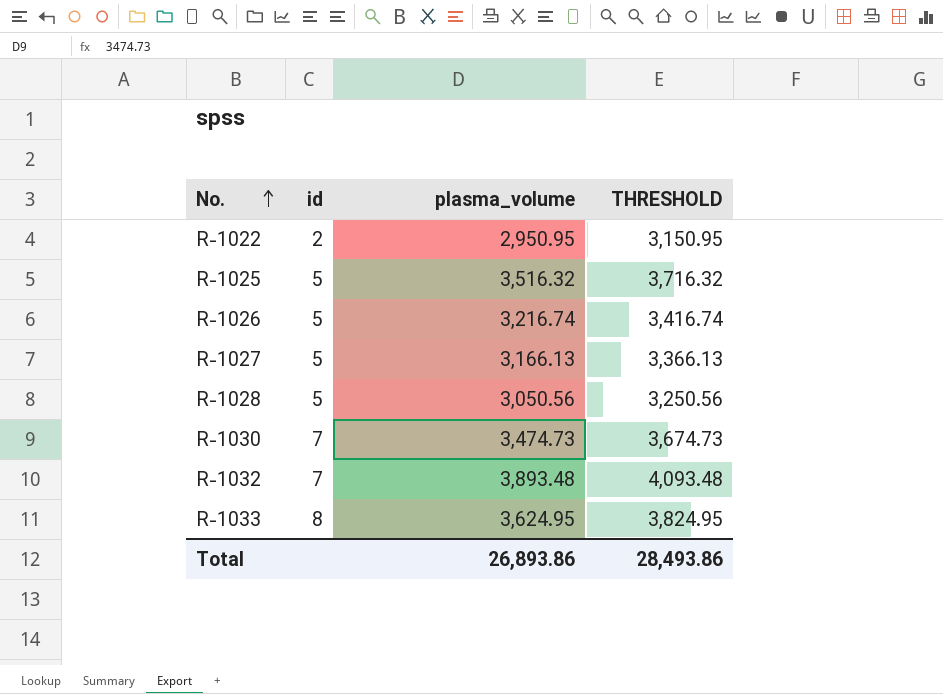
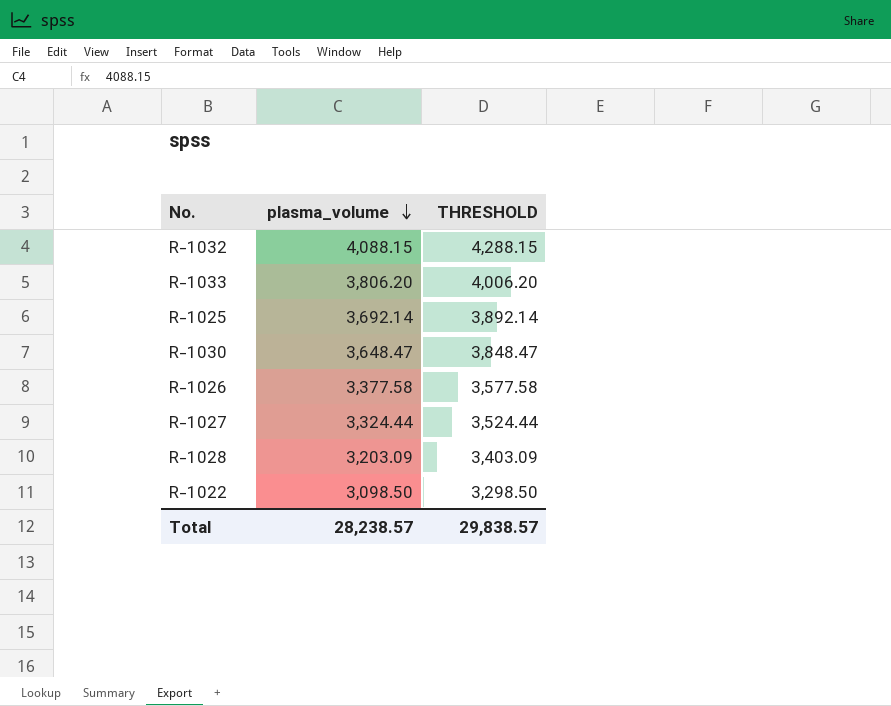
row order: No. ascending -> plasma_volume descending
column id | position: 2 -> none
R-1032 | plasma_volume: 3,893.48 -> 4,088.15
R-1032 | THRESHOLD: 4,093.48 -> 4,288.15
R-1033 | plasma_volume: 3,624.95 -> 3,806.20
R-1033 | THRESHOLD: 3,824.95 -> 4,006.20
R-1025 | plasma_volume: 3,516.32 -> 3,692.14
R-1025 | THRESHOLD: 3,716.32 -> 3,892.14
R-1030 | plasma_volume: 3,474.73 -> 3,648.47
R-1030 | THRESHOLD: 3,674.73 -> 3,848.47
R-1026 | plasma_volume: 3,216.74 -> 3,377.58
R-1026 | THRESHOLD: 3,416.74 -> 3,577.58
R-1027 | plasma_volume: 3,166.13 -> 3,324.44
R-1027 | THRESHOLD: 3,366.13 -> 3,524.44
R-1028 | plasma_volume: 3,050.56 -> 3,203.09
R-1028 | THRESHOLD: 3,250.56 -> 3,403.09
R-1022 | plasma_volume: 2,950.95 -> 3,098.50
R-1022 | THRESHOLD: 3,150.95 -> 3,298.50
Total | plasma_volume: 26,893.86 -> 28,238.57
Total | THRESHOLD: 28,493.86 -> 29,838.57

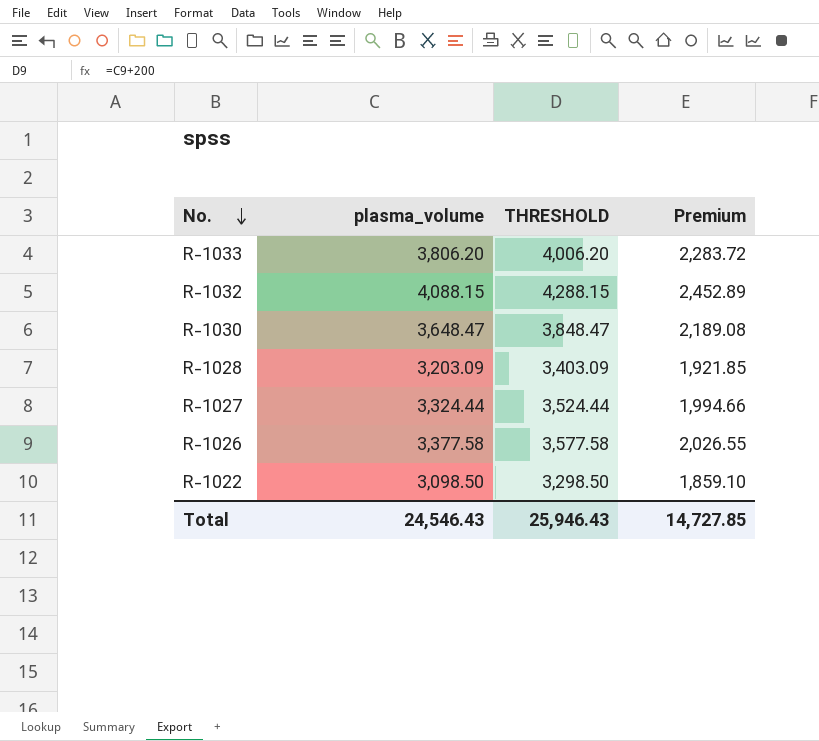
row order: plasma_volume descending -> No. descending
column Premium | formula: none -> [plasma_volume] * 0.6
row R-1025: 3,692.14 | 3,892.14 -> none
Total | plasma_volume: 28,238.57 -> 24,546.43
Total | THRESHOLD: 29,838.57 -> 25,946.43

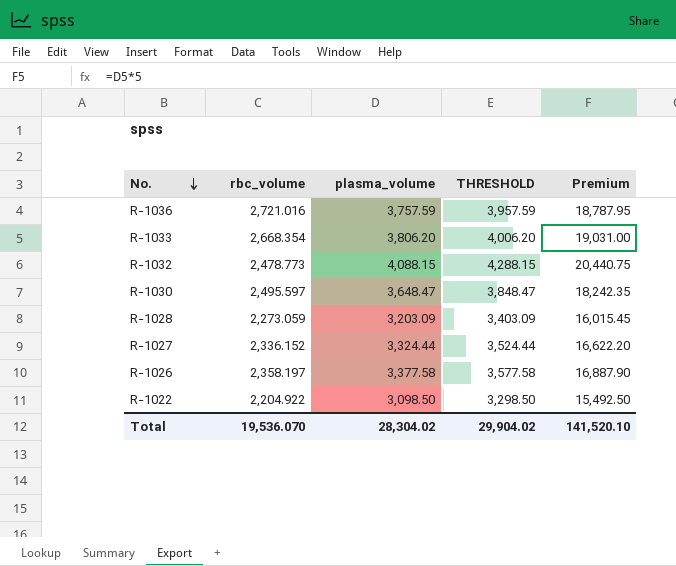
column rbc_volume | position: none -> 2
column Premium | formula: [plasma_volume] * 0.6 -> [plasma_volume] * 5
row R-1036: none -> 2,721.016 | 3,757.59 | 3,957.59 | 18,787.95
Total | plasma_volume: 24,546.43 -> 28,304.02
Total | THRESHOLD: 25,946.43 -> 29,904.02
Total | Premium: 14,727.85 -> 141,520.10

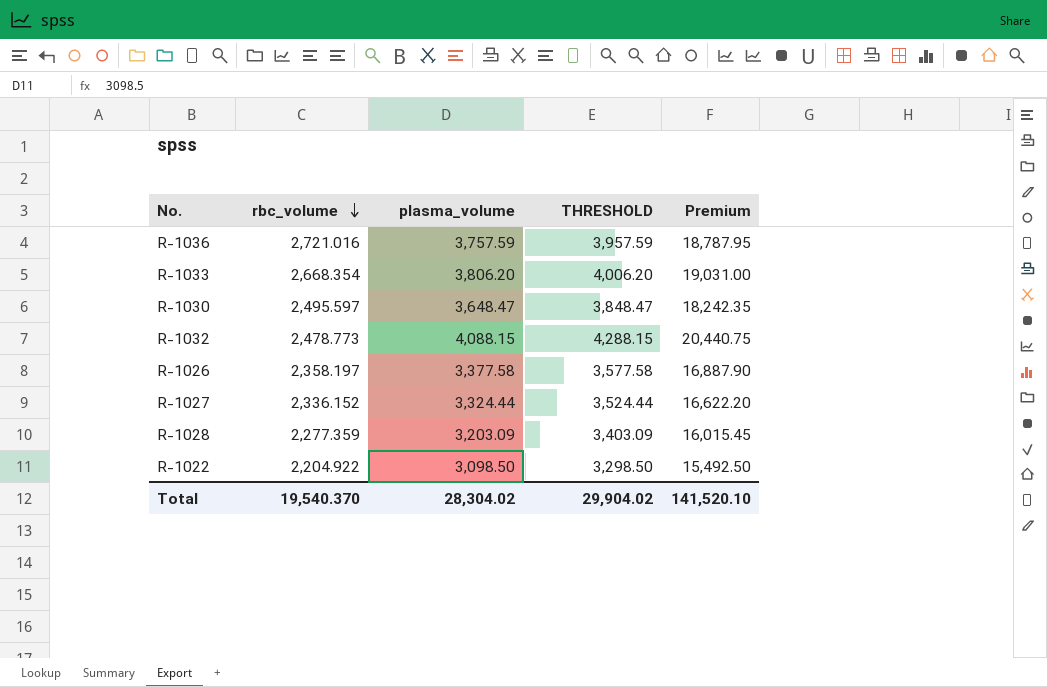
row order: No. descending -> rbc_volume descending
R-1028 | rbc_volume: 2,273.059 -> 2,277.359
Total | rbc_volume: 19,536.070 -> 19,540.370

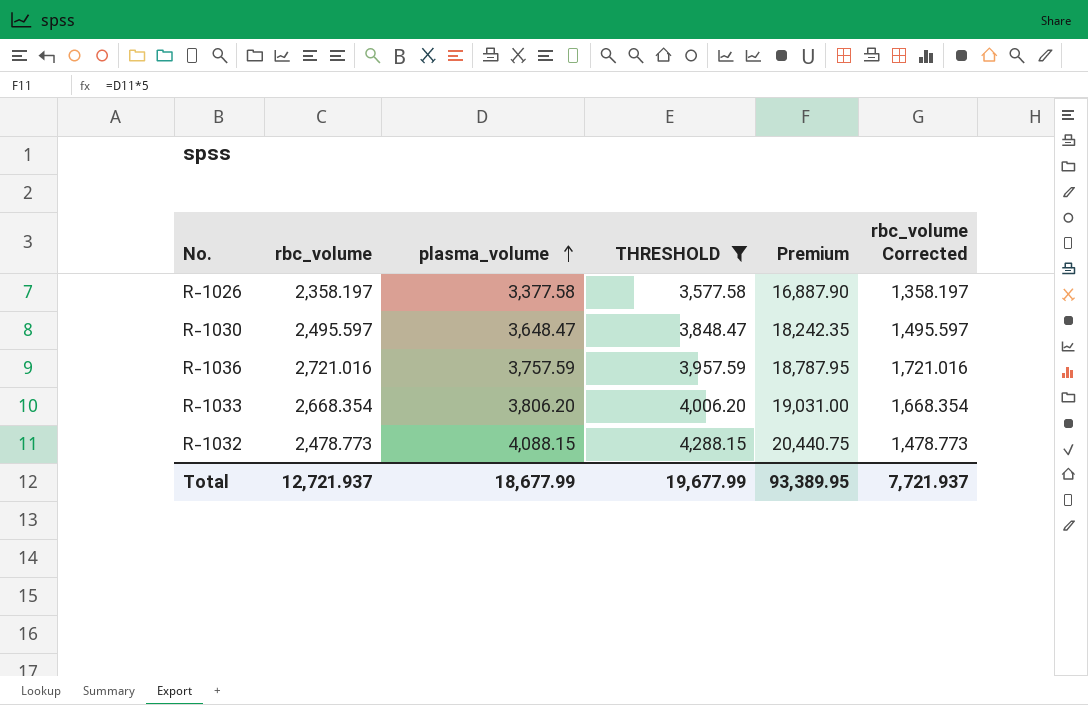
filter: none -> THRESHOLD >= 3,577.58
row order: rbc_volume descending -> plasma_volume ascending
column rbc_volume Corrected | formula: none -> [rbc_volume] - 1000
Total | rbc_volume: 19,540.370 -> 12,721.937
Total | plasma_volume: 28,304.02 -> 18,677.99
Total | THRESHOLD: 29,904.02 -> 19,677.99
Total | Premium: 141,520.10 -> 93,389.95

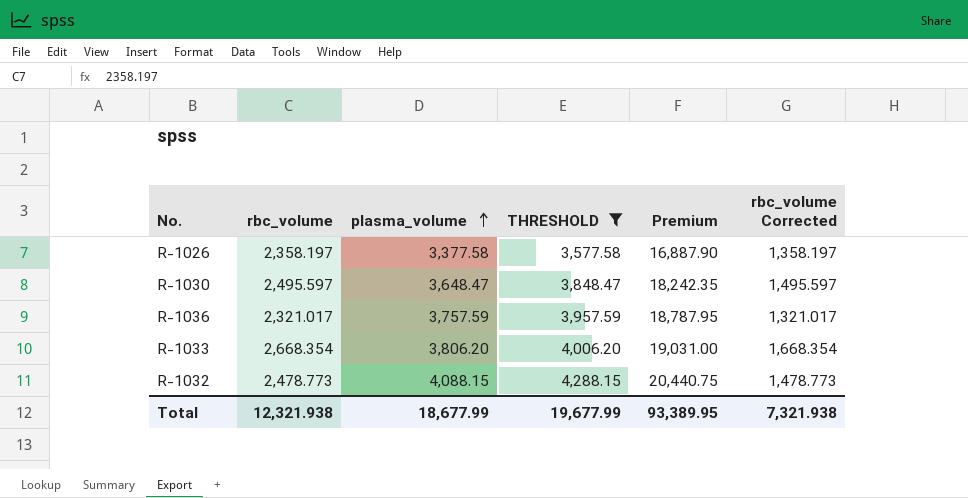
R-1036 | rbc_volume: 2,721.016 -> 2,321.017
R-1036 | rbc_volume Corrected: 1,721.016 -> 1,321.017
Total | rbc_volume: 12,721.937 -> 12,321.938
Total | rbc_volume Corrected: 7,721.937 -> 7,321.938

